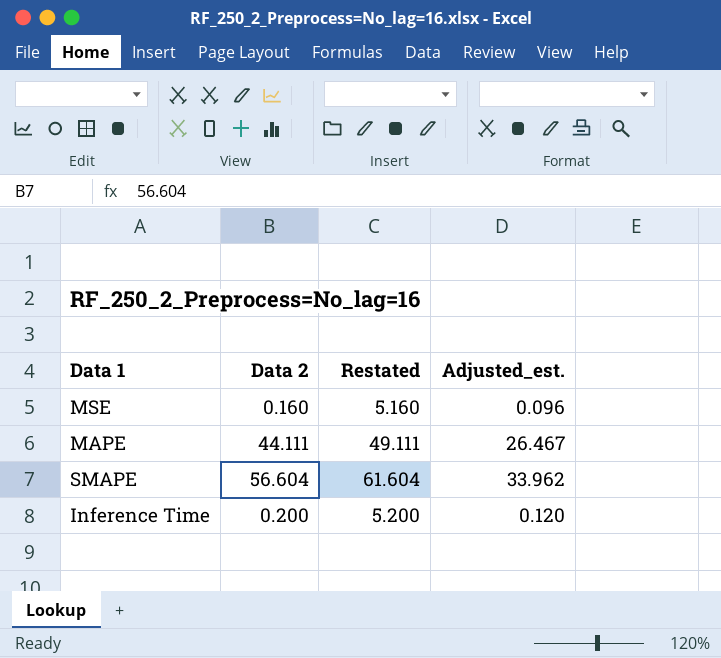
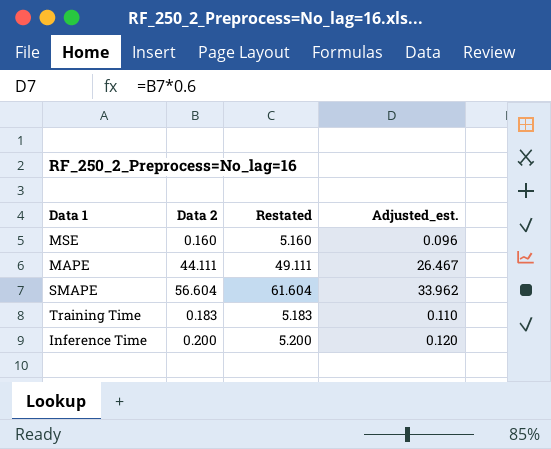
row Training Time: none -> 0.183 | 5.183 | 0.110

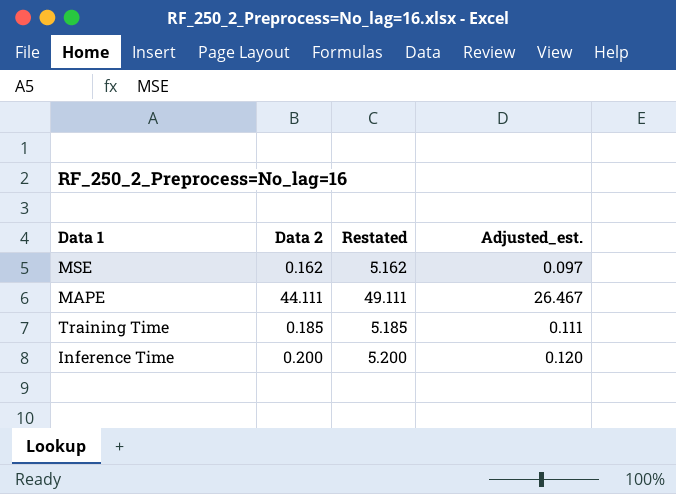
row SMAPE: 56.604 | 61.604 | 33.962 -> none
MSE | Data 2: 0.160 -> 0.162
MSE | Restated: 5.160 -> 5.162
MSE | Adjusted_est.: 0.096 -> 0.097
Training Time | Data 2: 0.183 -> 0.185
Training Time | Restated: 5.183 -> 5.185
Training Time | Adjusted_est.: 0.110 -> 0.111

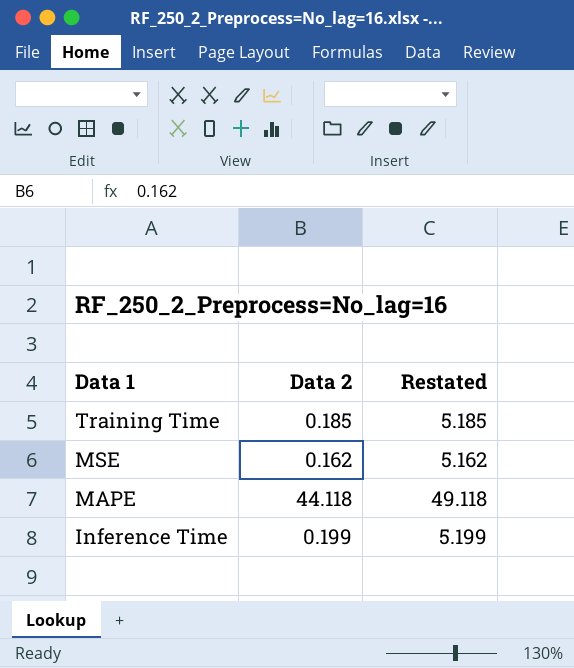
row order: none -> Data 1 descending
column Adjusted_est. | formula: [Data 2] * 0.6 -> none
MAPE | Data 2: 44.111 -> 44.118
MAPE | Restated: 49.111 -> 49.118
Inference Time | Data 2: 0.200 -> 0.199
Inference Time | Restated: 5.200 -> 5.199

